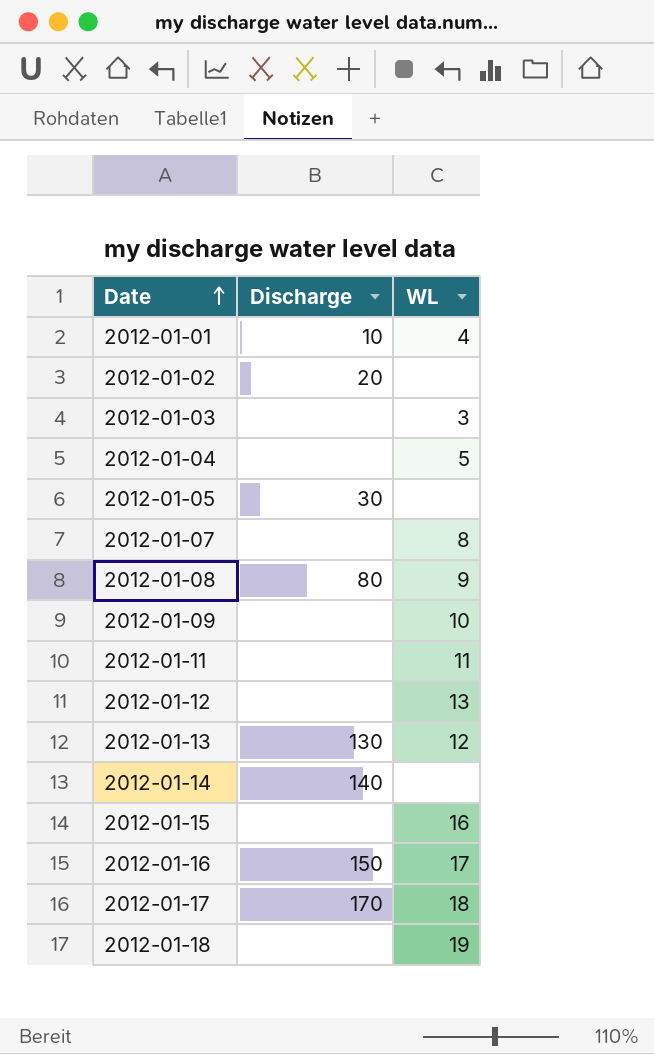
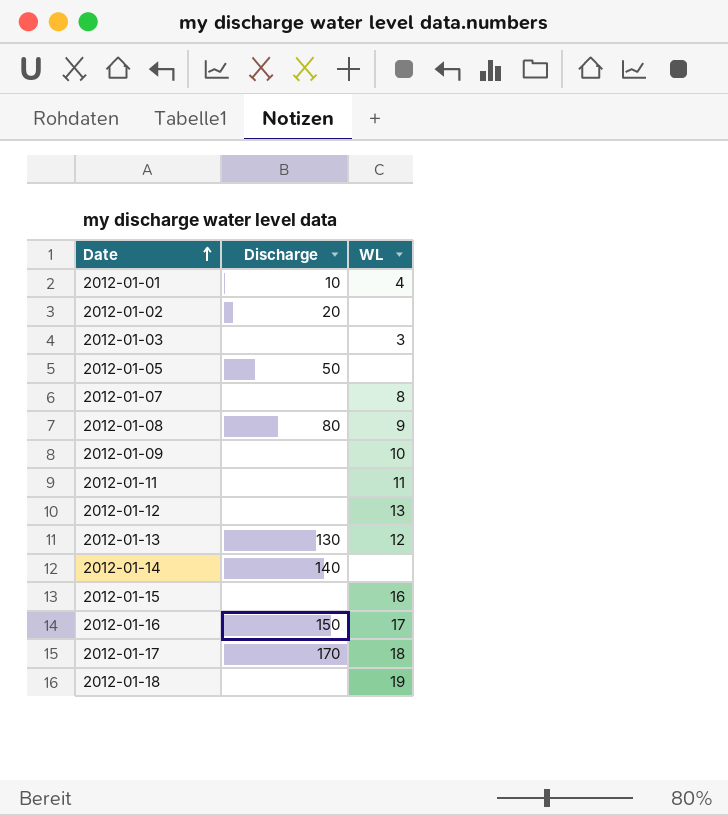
row 2012-01-04: none | 5 -> none
2012-01-05 | Discharge: 30 -> 50

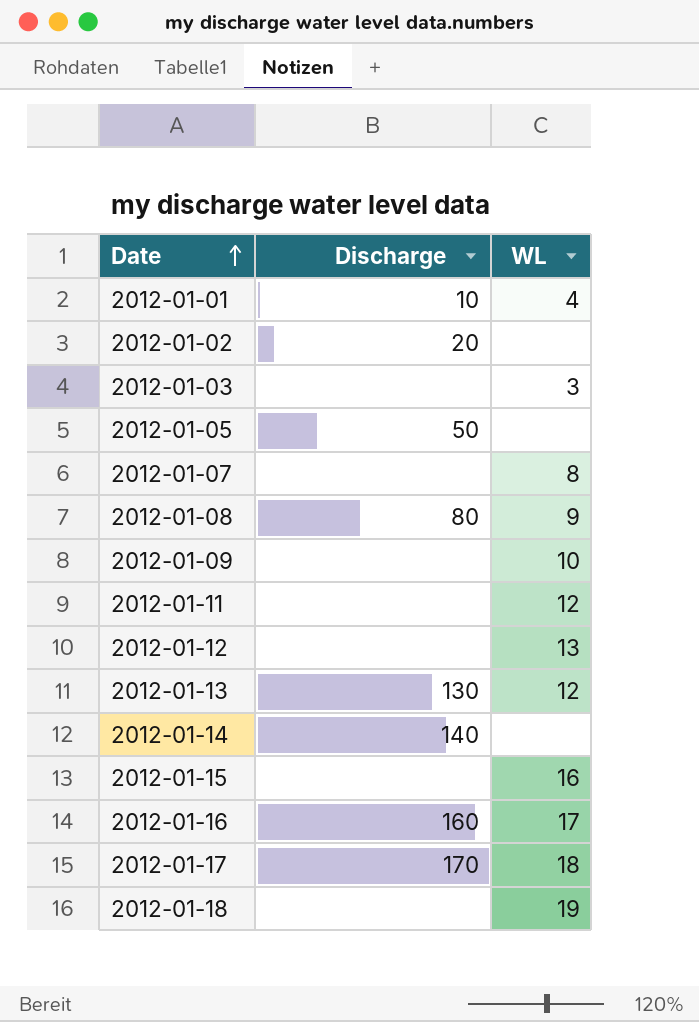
2012-01-11 | WL: 11 -> 12
2012-01-16 | Discharge: 150 -> 160

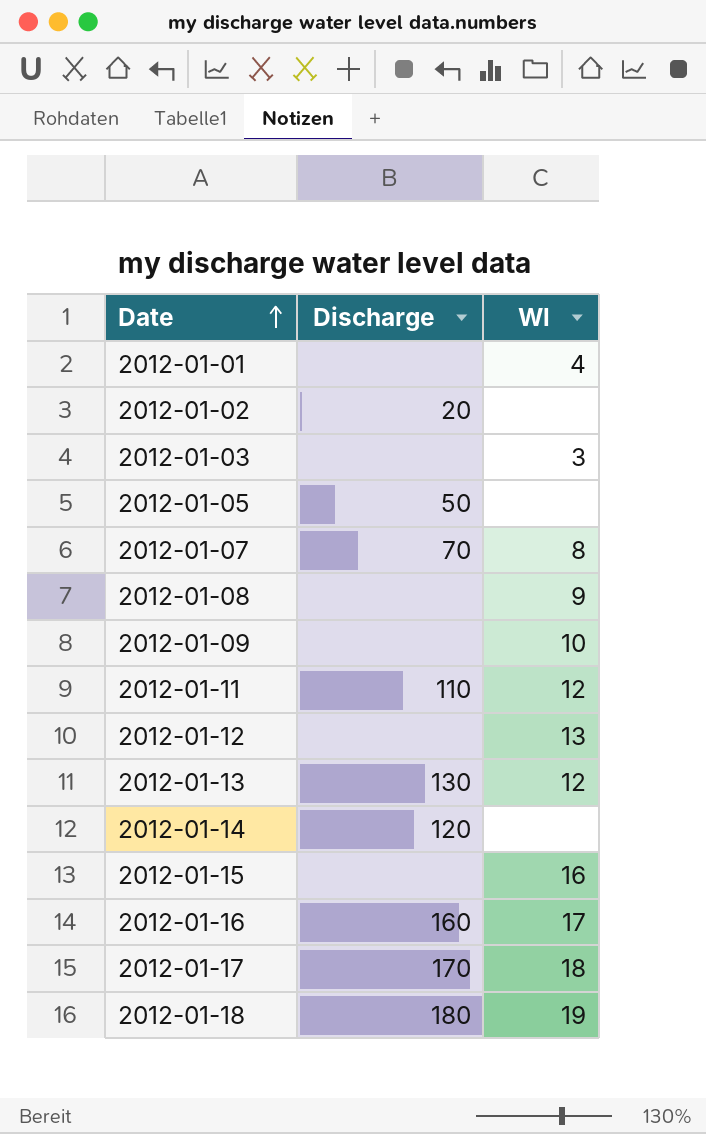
column name: WL -> Wl
2012-01-01 | Discharge: 10 -> none
2012-01-07 | Discharge: none -> 70
2012-01-08 | Discharge: 80 -> none
2012-01-11 | Discharge: none -> 110
2012-01-14 | Discharge: 140 -> 120
2012-01-18 | Discharge: none -> 180

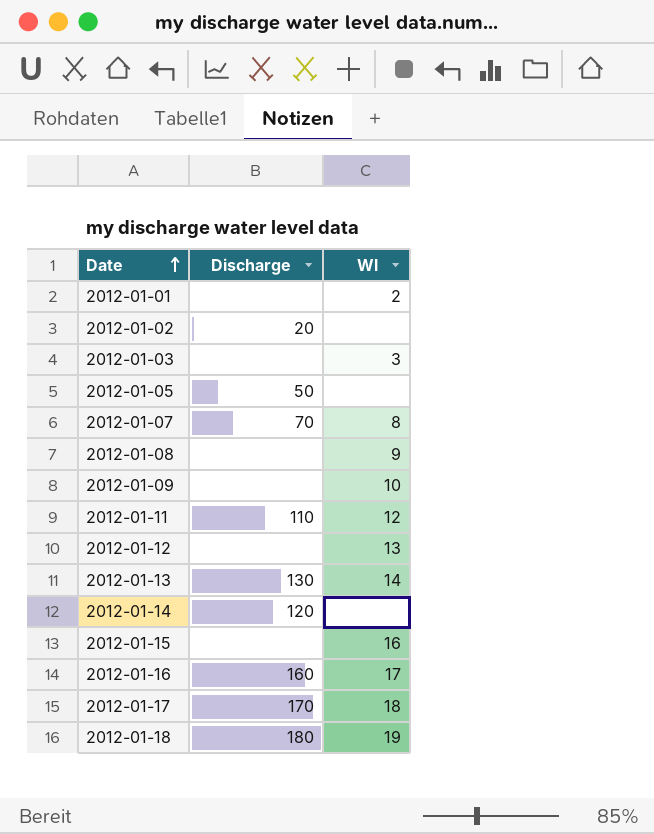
2012-01-01 | Wl: 4 -> 2
2012-01-13 | Wl: 12 -> 14

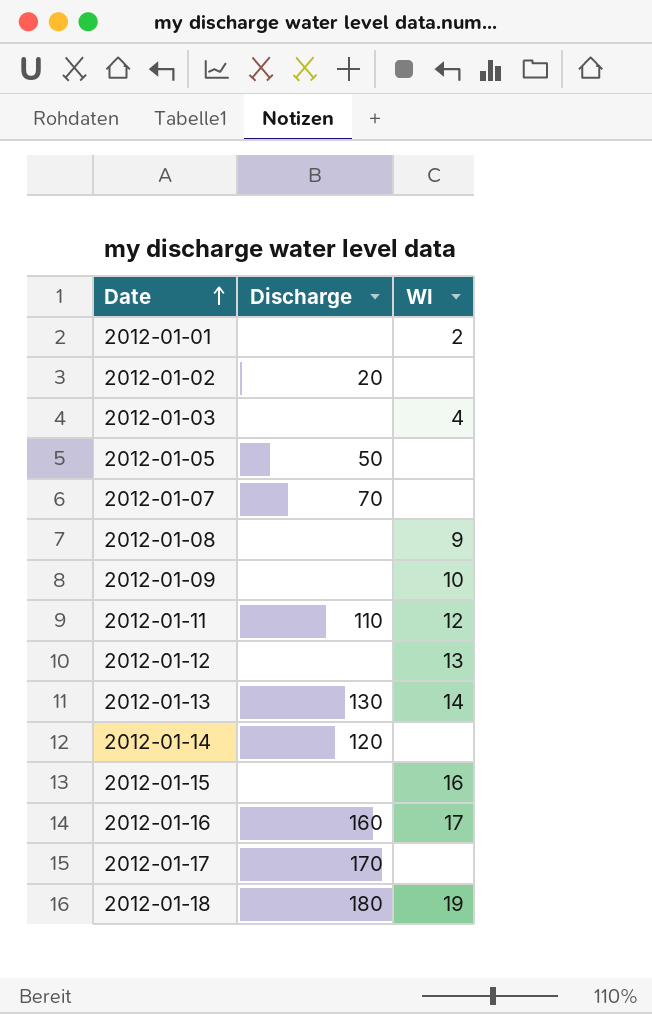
2012-01-03 | Wl: 3 -> 4
2012-01-07 | Wl: 8 -> none
2012-01-17 | Wl: 18 -> none

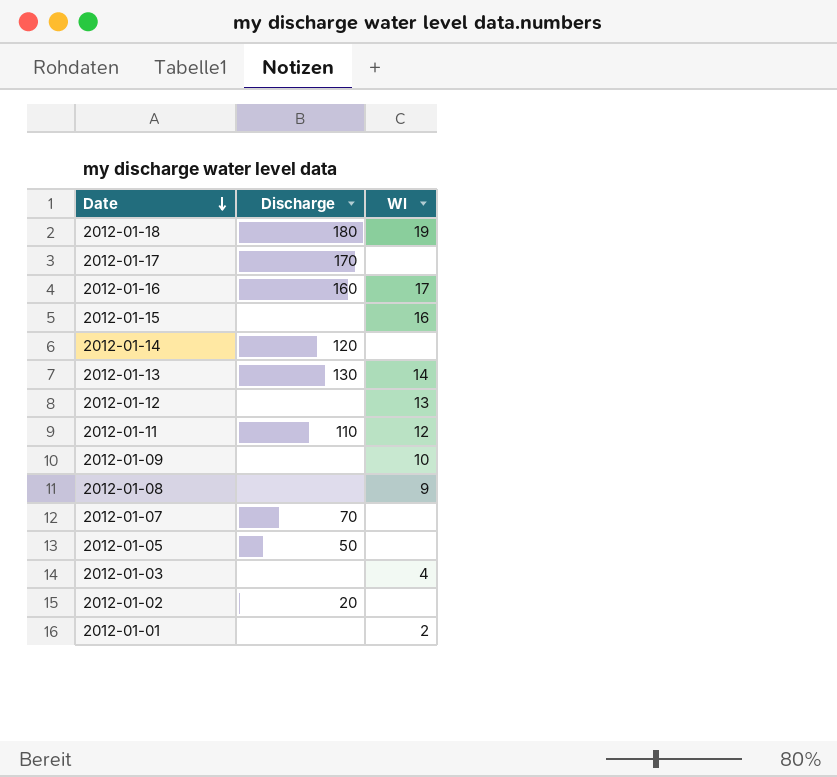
row order: Date ascending -> Date descending

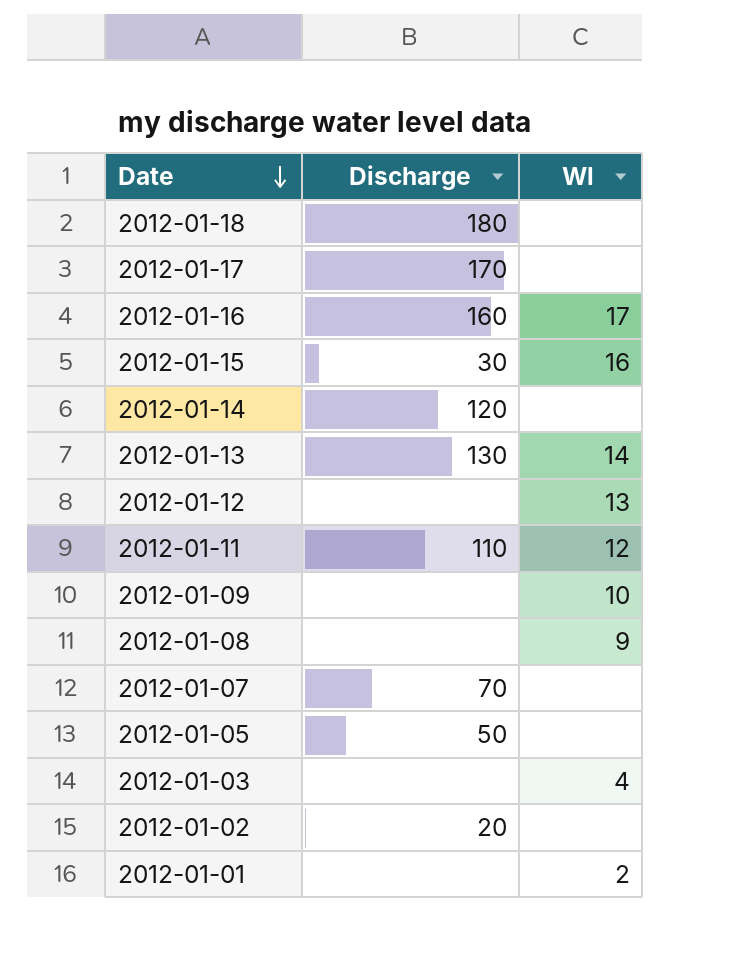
2012-01-18 | Wl: 19 -> none
2012-01-15 | Discharge: none -> 30

